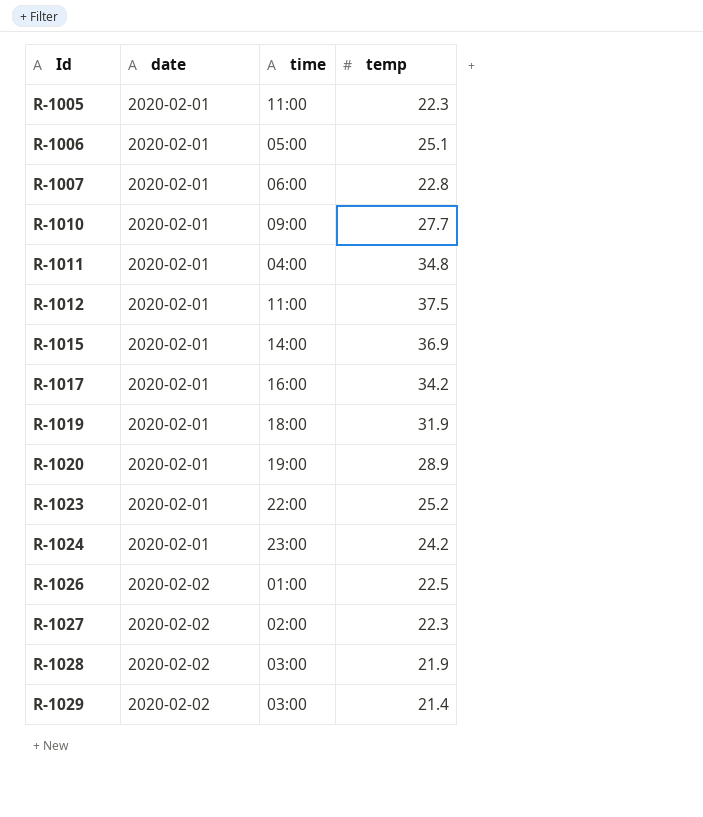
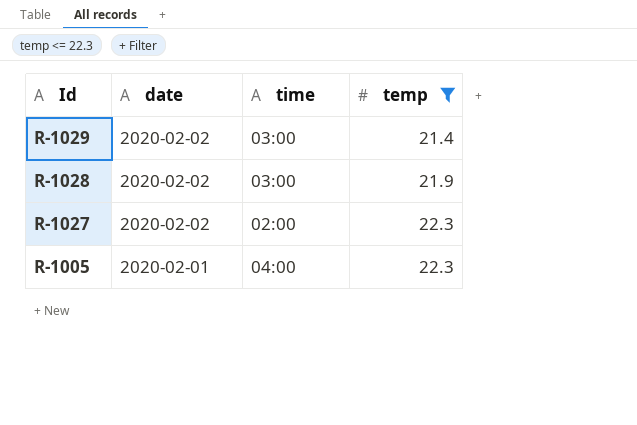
filter: none -> temp <= 22.3
row order: Id ascending -> Id descending
R-1005 | time: 11:00 -> 04:00

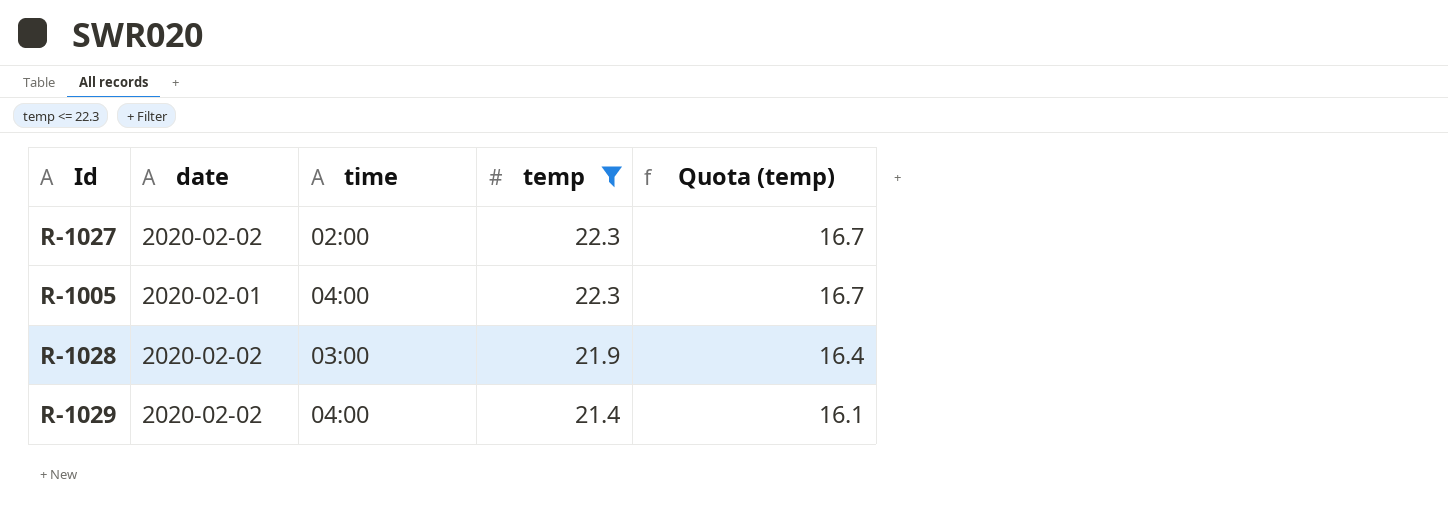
row order: Id descending -> temp descending
column Quota (temp) | formula: none -> [temp] * 0.75
R-1029 | time: 03:00 -> 04:00

